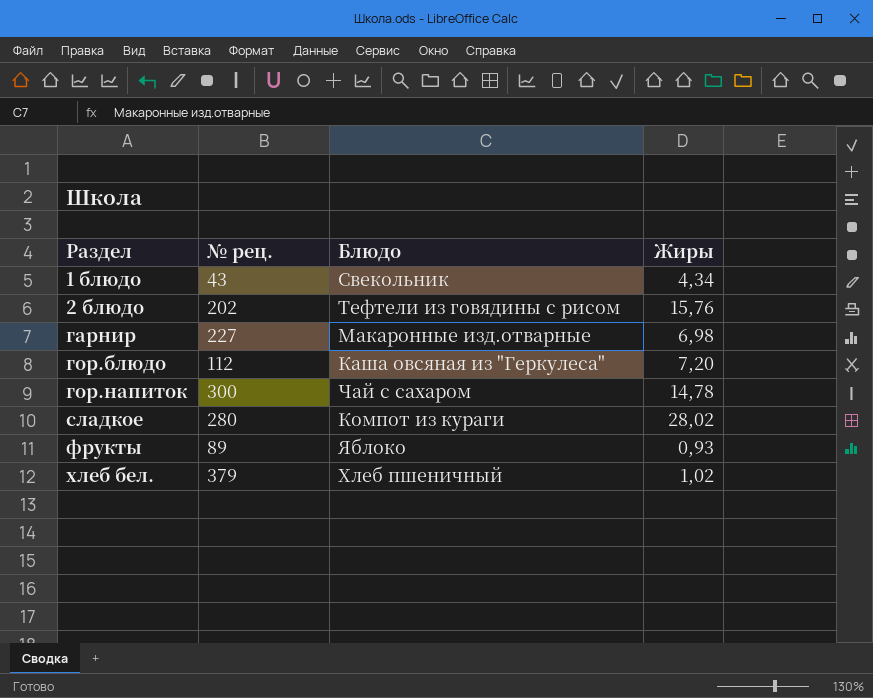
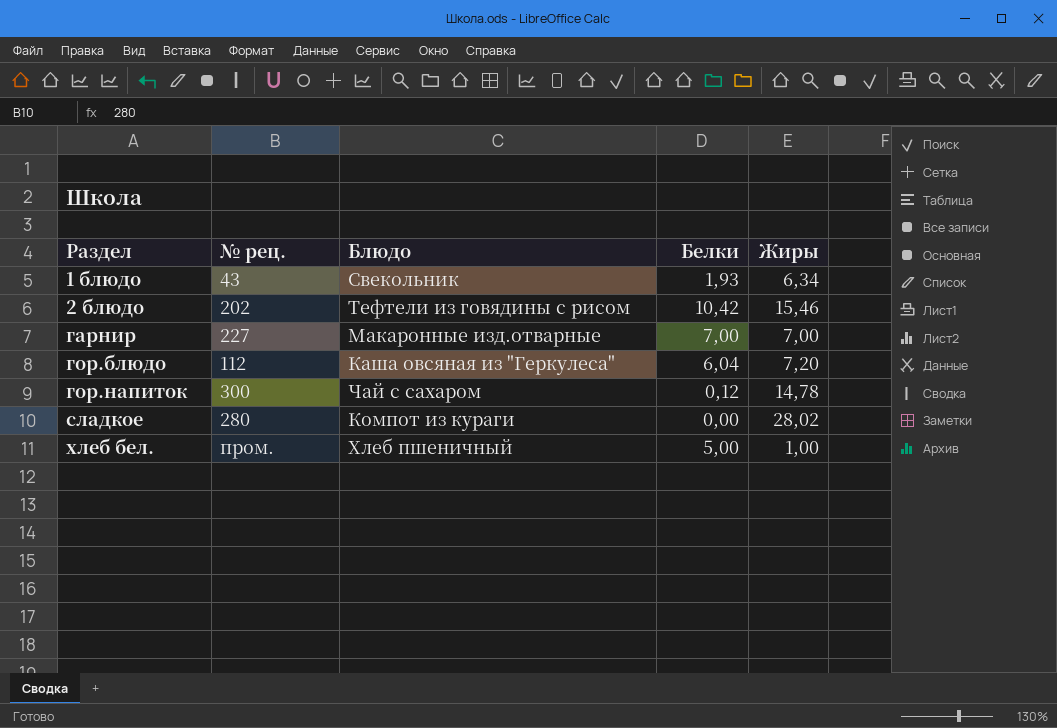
column Белки | position: none -> 4
row фрукты: 89 | Яблоко | 0,93 -> none
1 блюдо | Жиры: 4,34 -> 6,34
2 блюдо | Жиры: 15,76 -> 15,46
гарнир | Жиры: 6,98 -> 7,00
хлеб бел. | № рец.: 379 -> пром.
хлеб бел. | Жиры: 1,02 -> 1,00

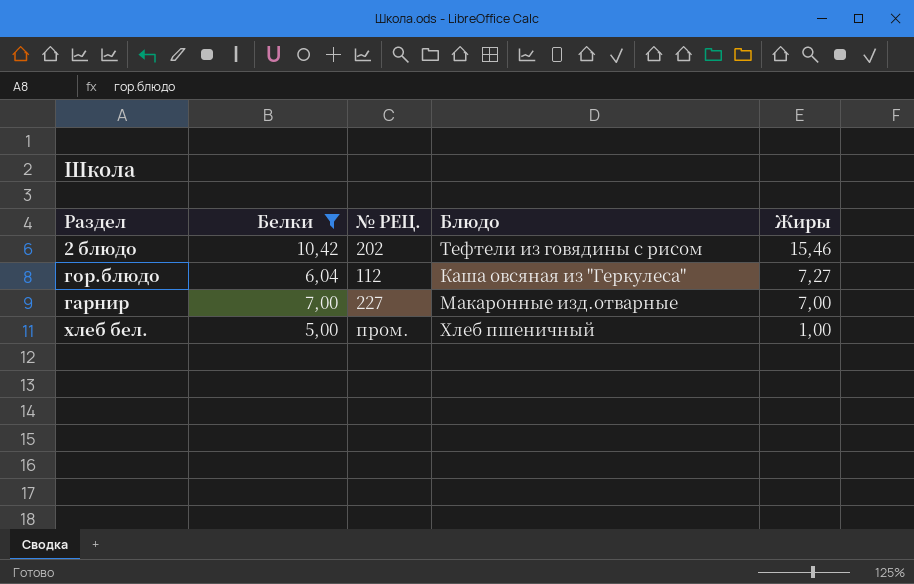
filter: none -> Белки >= 5,00
row order: Раздел ascending -> Жиры descending
column Белки | position: 4 -> 2
column name: № рец. -> № РЕЦ.
гор.блюдо | Жиры: 7,20 -> 7,27

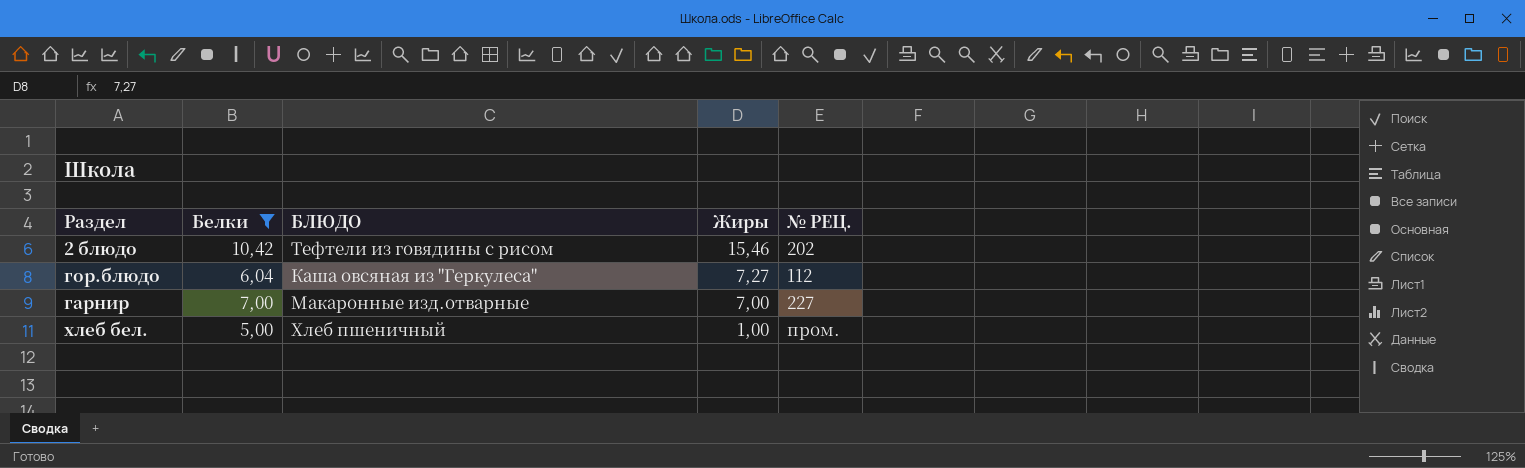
column name: Блюдо -> БЛЮДО
column № РЕЦ. | position: 3 -> 5

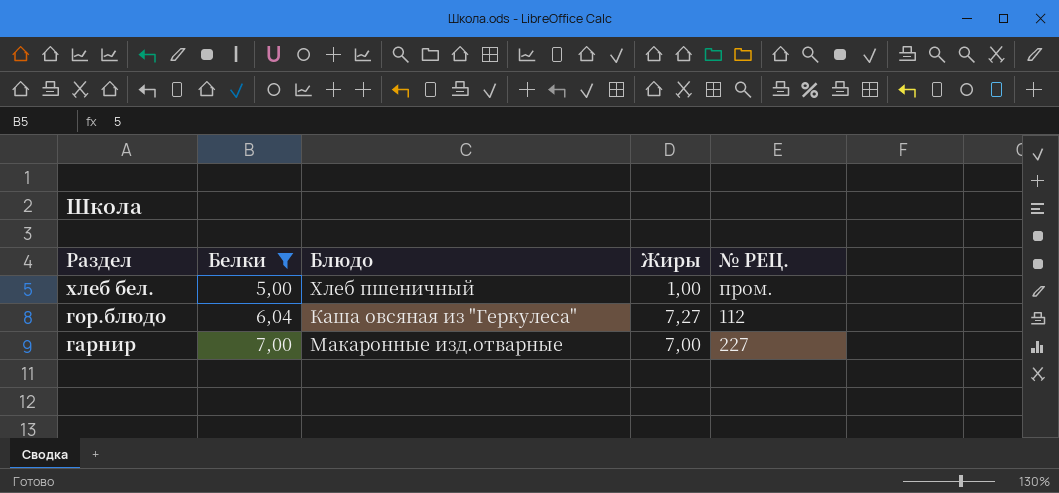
row order: Жиры descending -> Раздел descending
column name: БЛЮДО -> Блюдо
row 2 блюдо: 10,42 | Тефтели из говядины с рисом | 15,46 | 202 -> none

